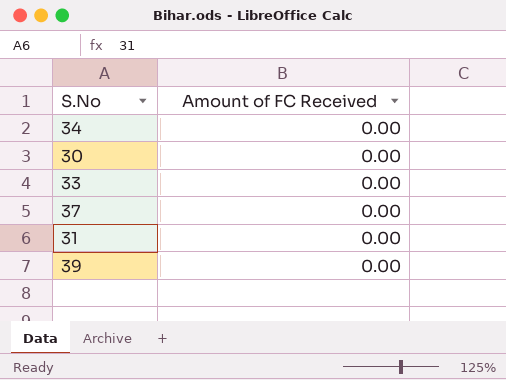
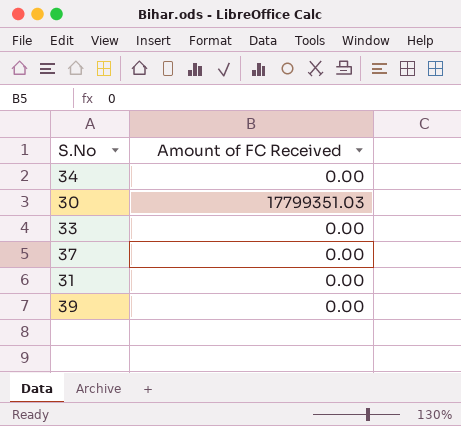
30 | Amount of FC Received: 0.00 -> 17799351.03

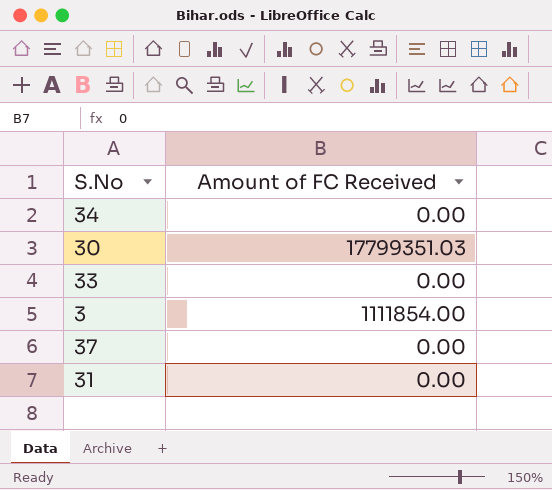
row 39: 0.00 -> none
row 3: none -> 1111854.00

